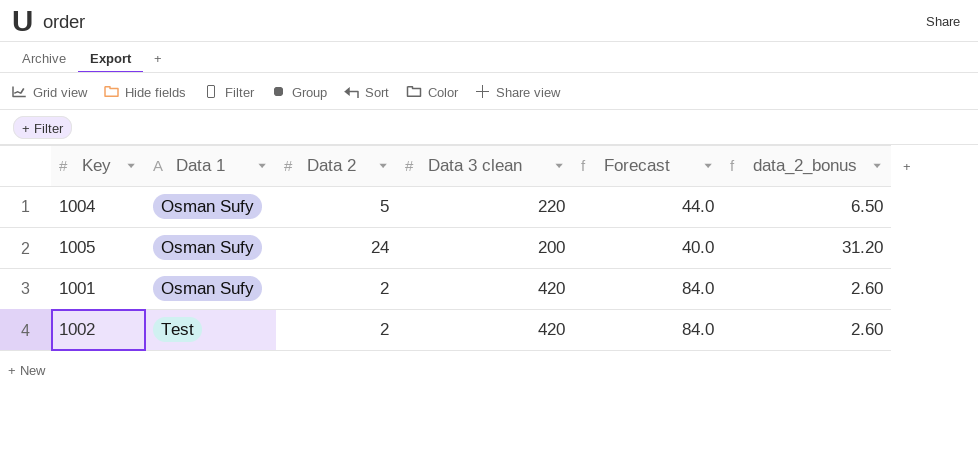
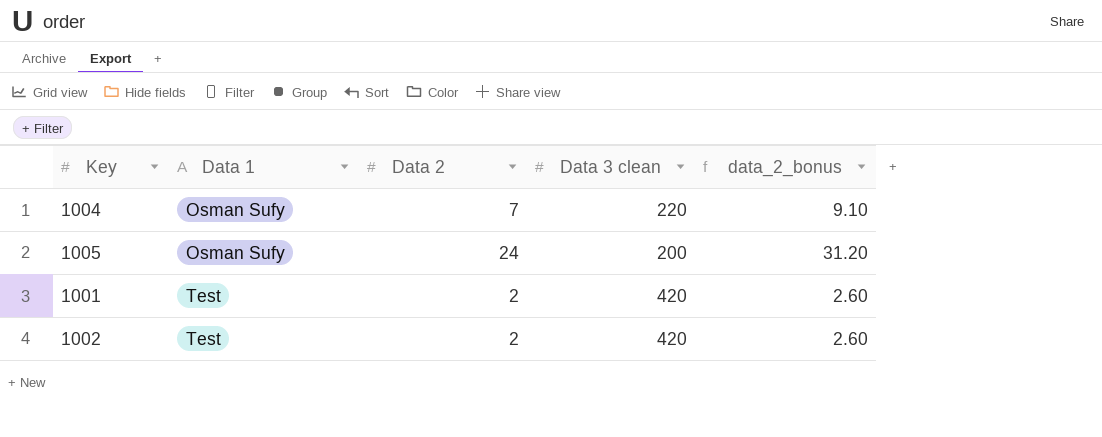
column Forecast | formula: [Data 3 clean] * 0.2 -> none
1004 | Data 2: 5 -> 7
1004 | data_2_bonus: 6.50 -> 9.10
1001 | Data 1: Osman Sufy -> Test

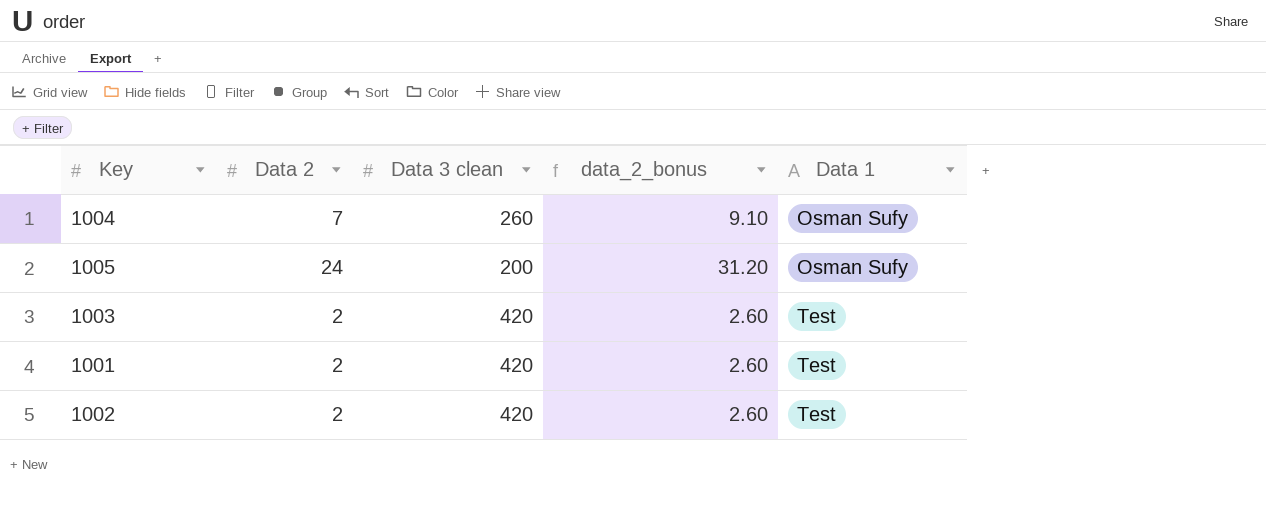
column Data 1 | position: 2 -> 5
1004 | Data 3 clean: 220 -> 260
row 1003: none -> 2 | 420 | 2.60 | Test

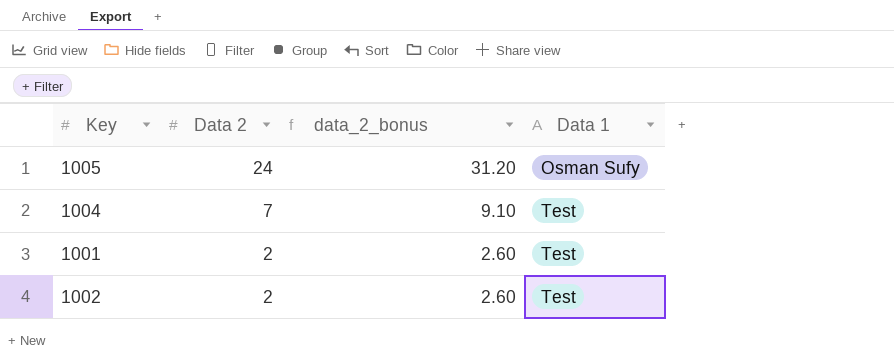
row order: Data 1 ascending -> Data 2 descending
column Data 3 clean | position: 3 -> none
row 1003: 2 | 420 | 2.60 | Test -> none
1004 | Data 1: Osman Sufy -> Test

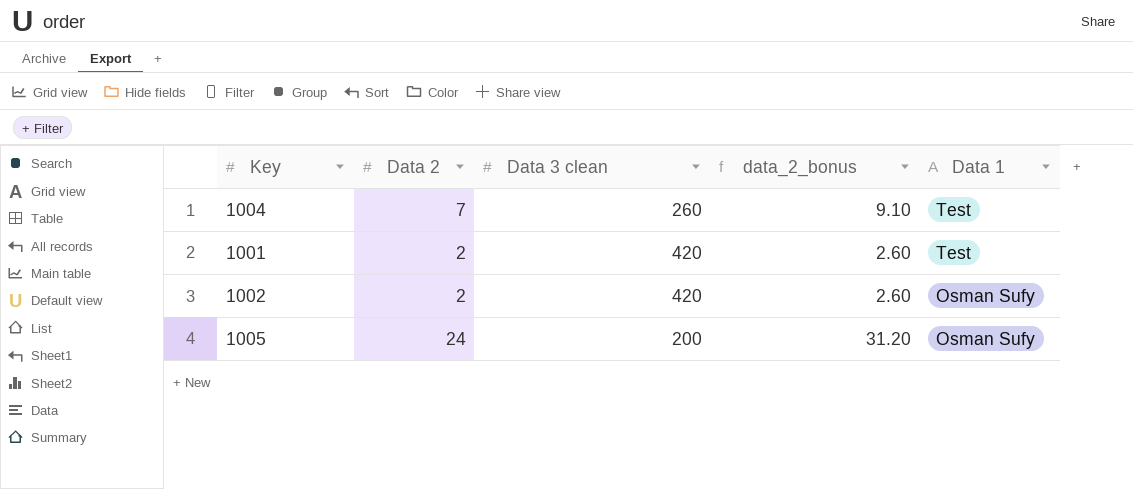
row order: Data 2 descending -> Data 1 descending
column Data 3 clean | position: none -> 3
1002 | Data 1: Test -> Osman Sufy

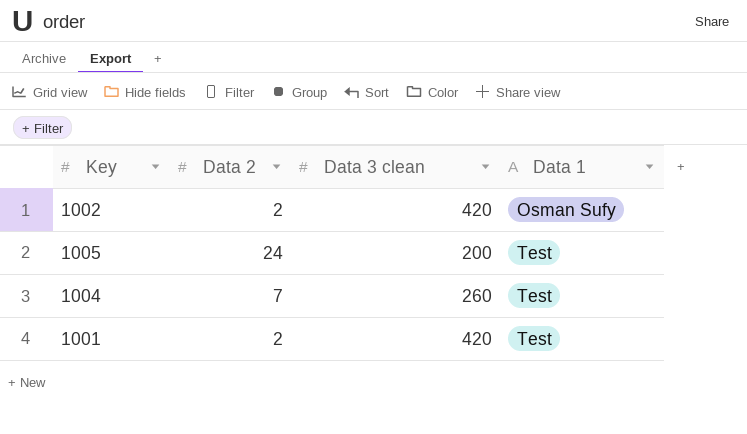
row order: Data 1 descending -> Data 1 ascending
column data_2_bonus | formula: [Data 2] * 1.3 -> none
1005 | Data 1: Osman Sufy -> Test

